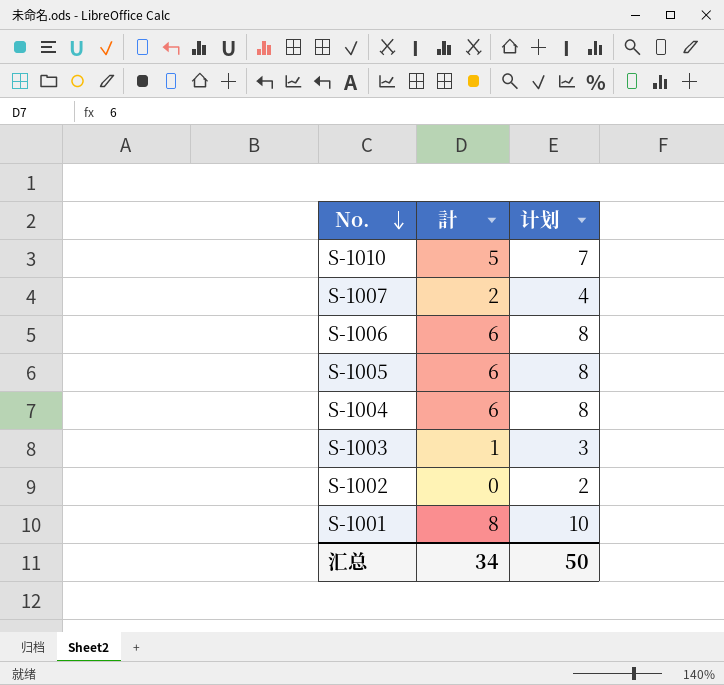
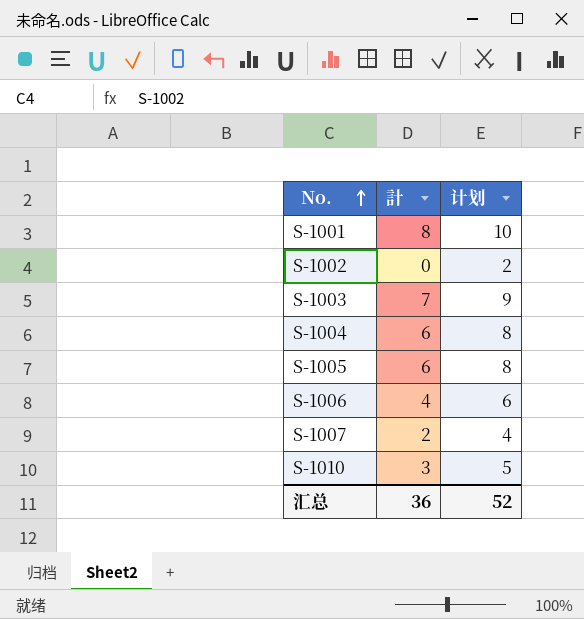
row order: No. descending -> No. ascending
S-1003 | 計: 1 -> 7
S-1003 | 计划: 3 -> 9
S-1006 | 計: 6 -> 4
S-1006 | 计划: 8 -> 6
S-1010 | 計: 5 -> 3
S-1010 | 计划: 7 -> 5
汇总 | 計: 34 -> 36
汇总 | 计划: 50 -> 52

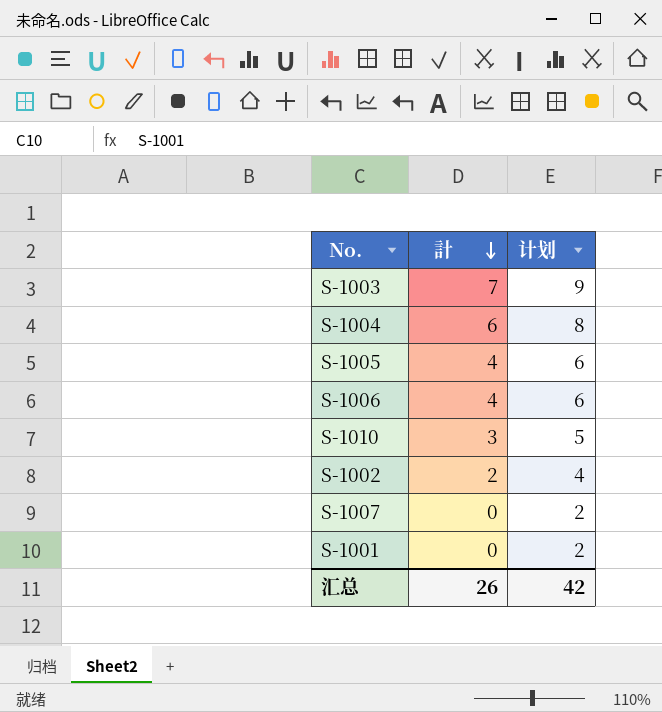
row order: No. ascending -> 計 descending
S-1005 | 計: 6 -> 4
S-1005 | 计划: 8 -> 6
S-1002 | 計: 0 -> 2
S-1002 | 计划: 2 -> 4
S-1007 | 計: 2 -> 0
S-1007 | 计划: 4 -> 2
S-1001 | 計: 8 -> 0
S-1001 | 计划: 10 -> 2
汇总 | 計: 36 -> 26
汇总 | 计划: 52 -> 42

